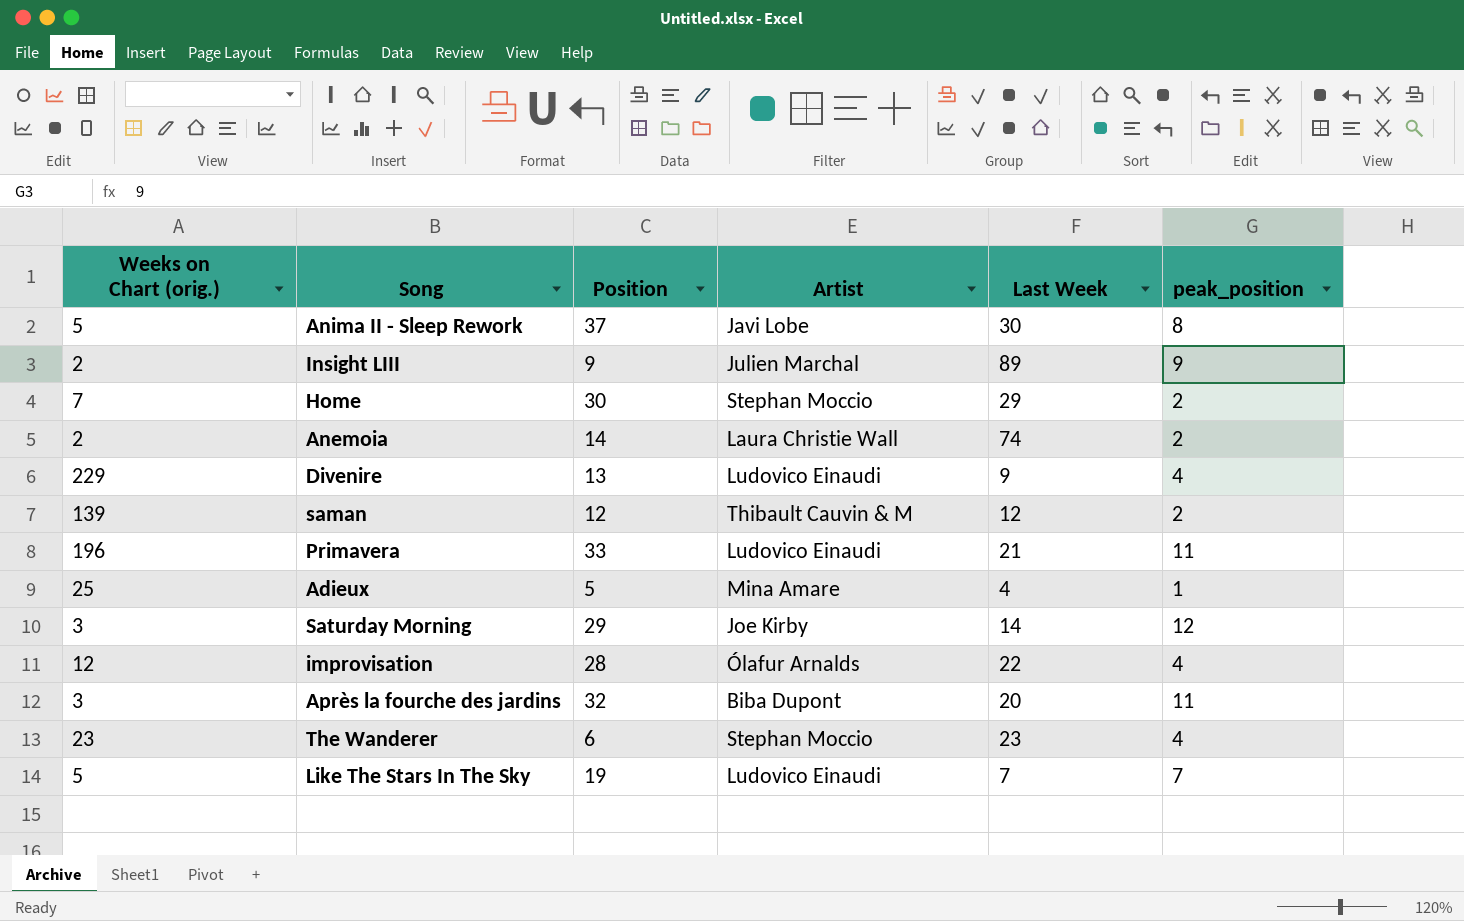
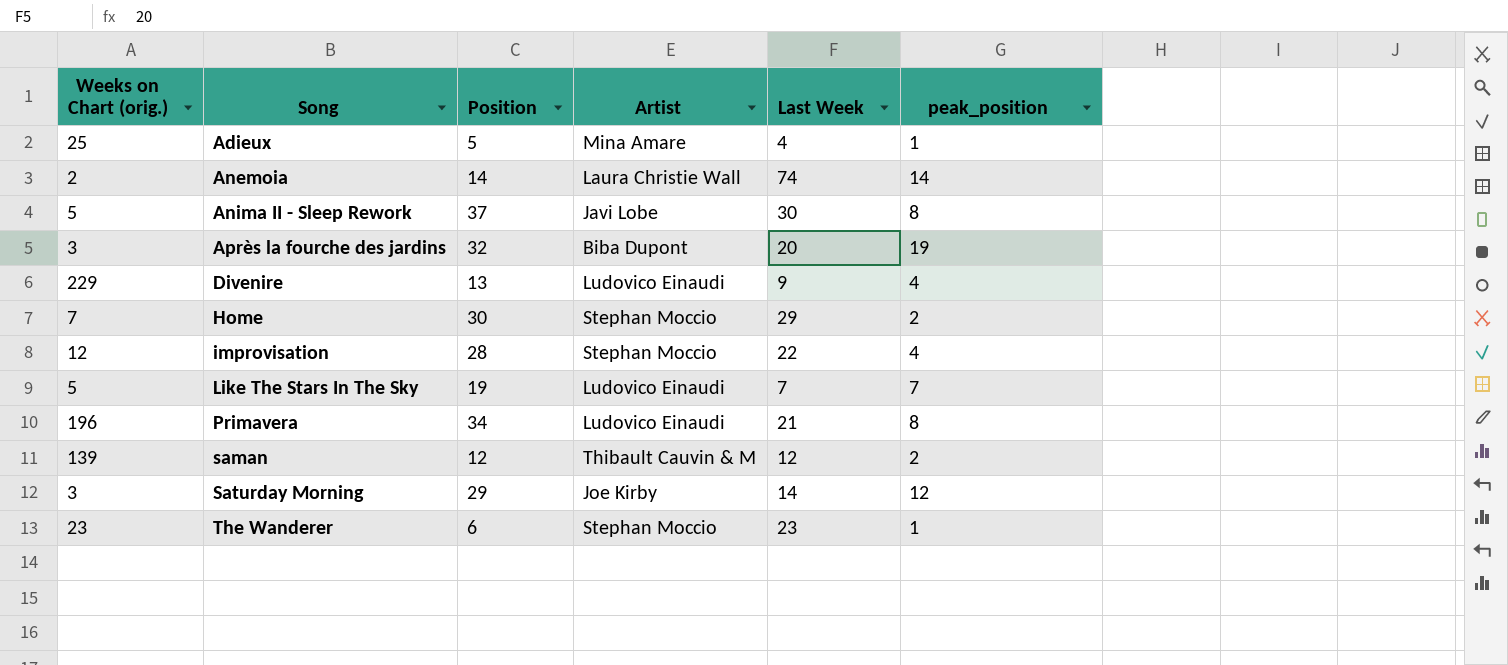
row order: none -> Song ascending
row Insight LIII: 2 | 9 | Julien Marchal | 89 | 9 -> none
Anemoia | peak_position: 2 -> 14
Après la fourche des jardins | peak_position: 11 -> 19
improvisation | Artist: Ólafur Arnalds -> Stephan Moccio
Primavera | Position: 33 -> 34
Primavera | peak_position: 11 -> 8
The Wanderer | peak_position: 4 -> 1

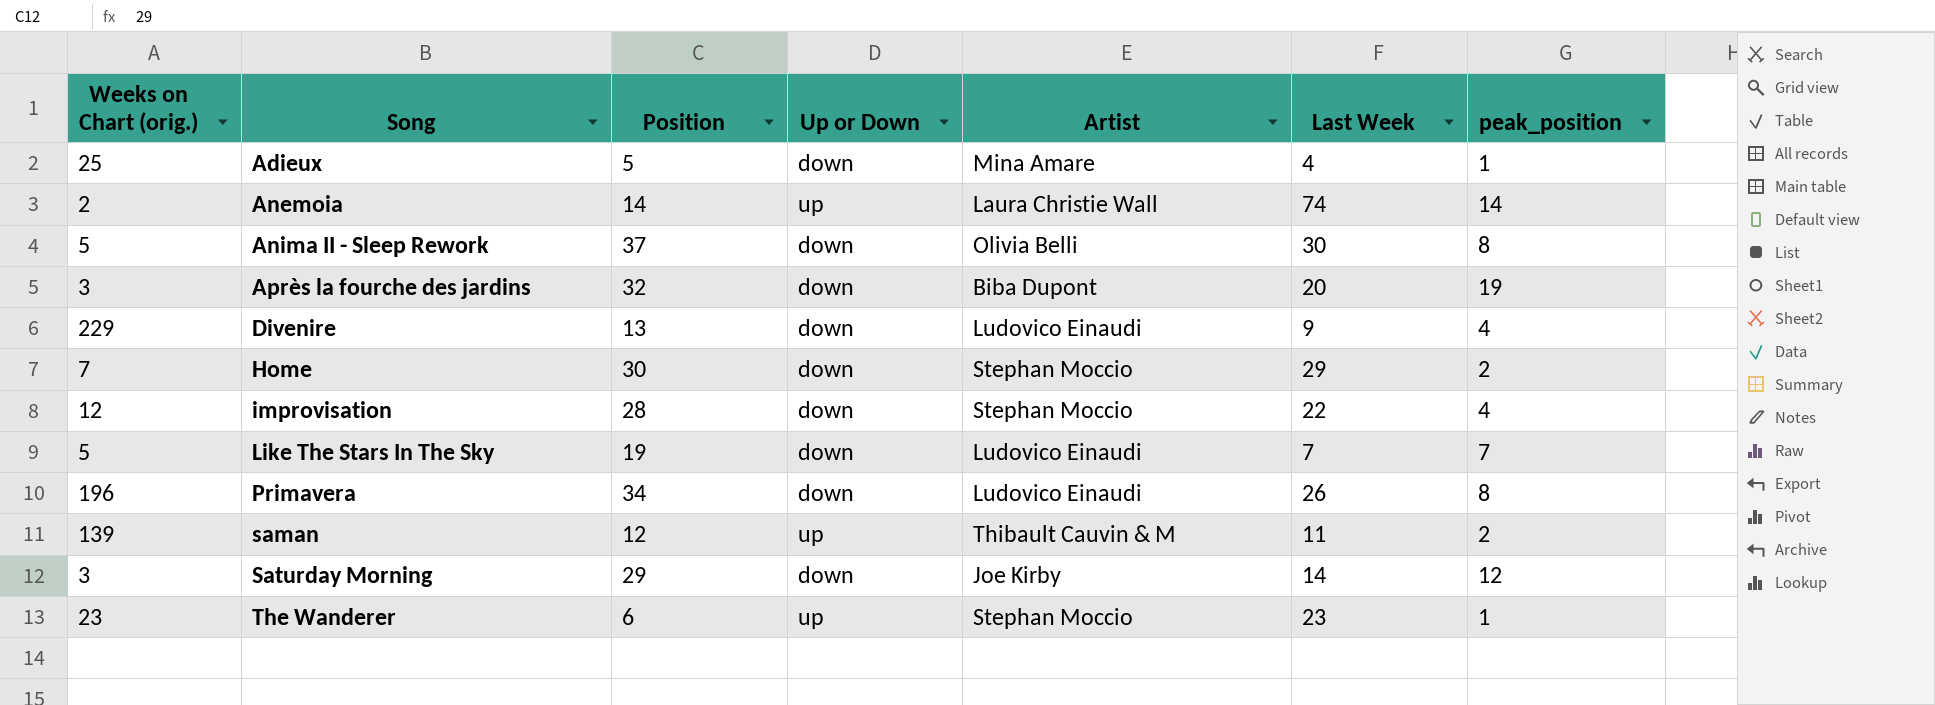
column Up or Down | position: none -> 4
Anima II - Sleep Rework | Artist: Javi Lobe -> Olivia Belli
Primavera | Last Week: 21 -> 26
saman | Last Week: 12 -> 11

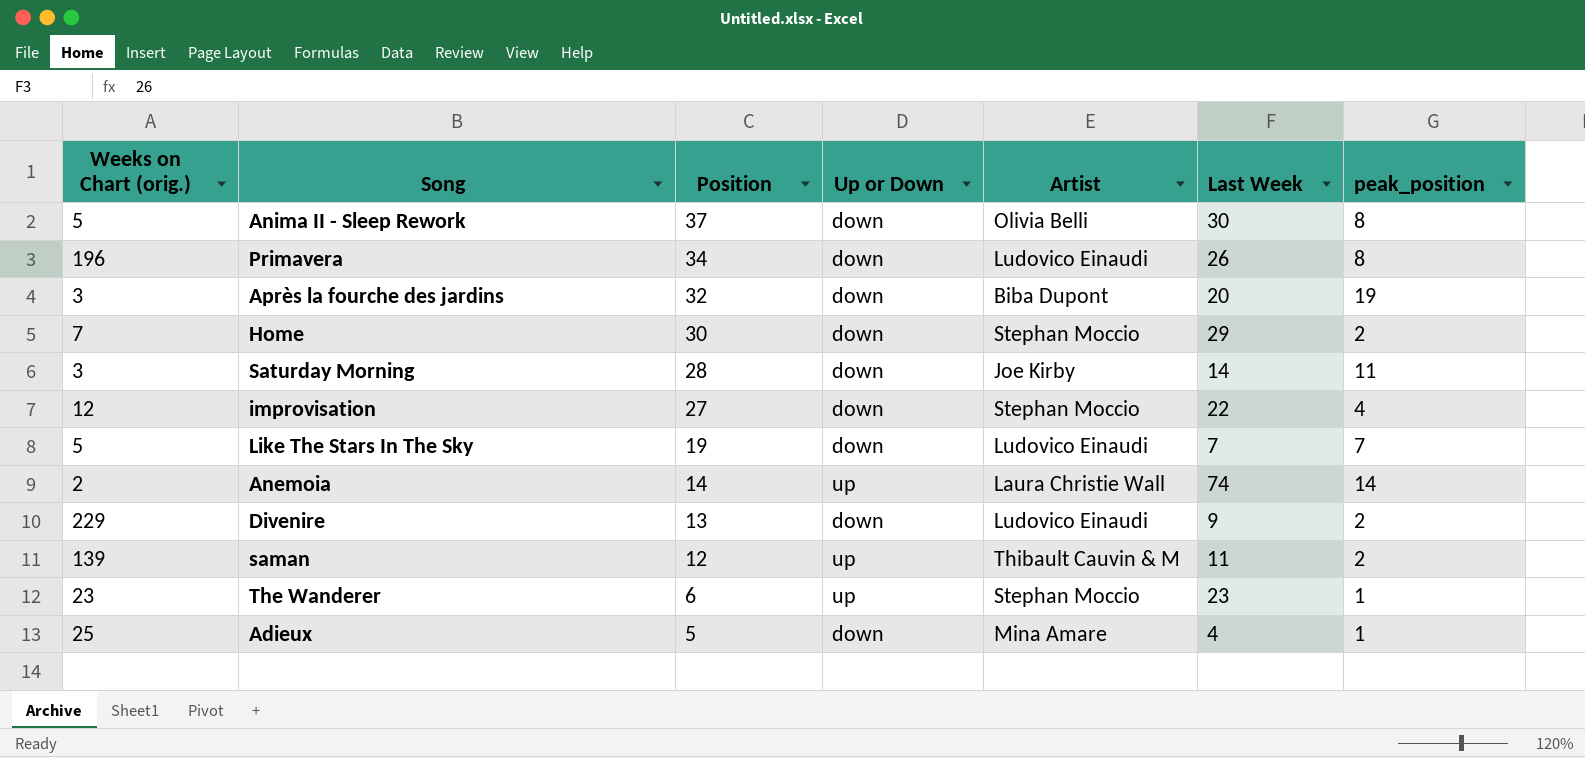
row order: Song ascending -> Position descending
Saturday Morning | Position: 29 -> 28
Saturday Morning | peak_position: 12 -> 11
improvisation | Position: 28 -> 27
Divenire | peak_position: 4 -> 2

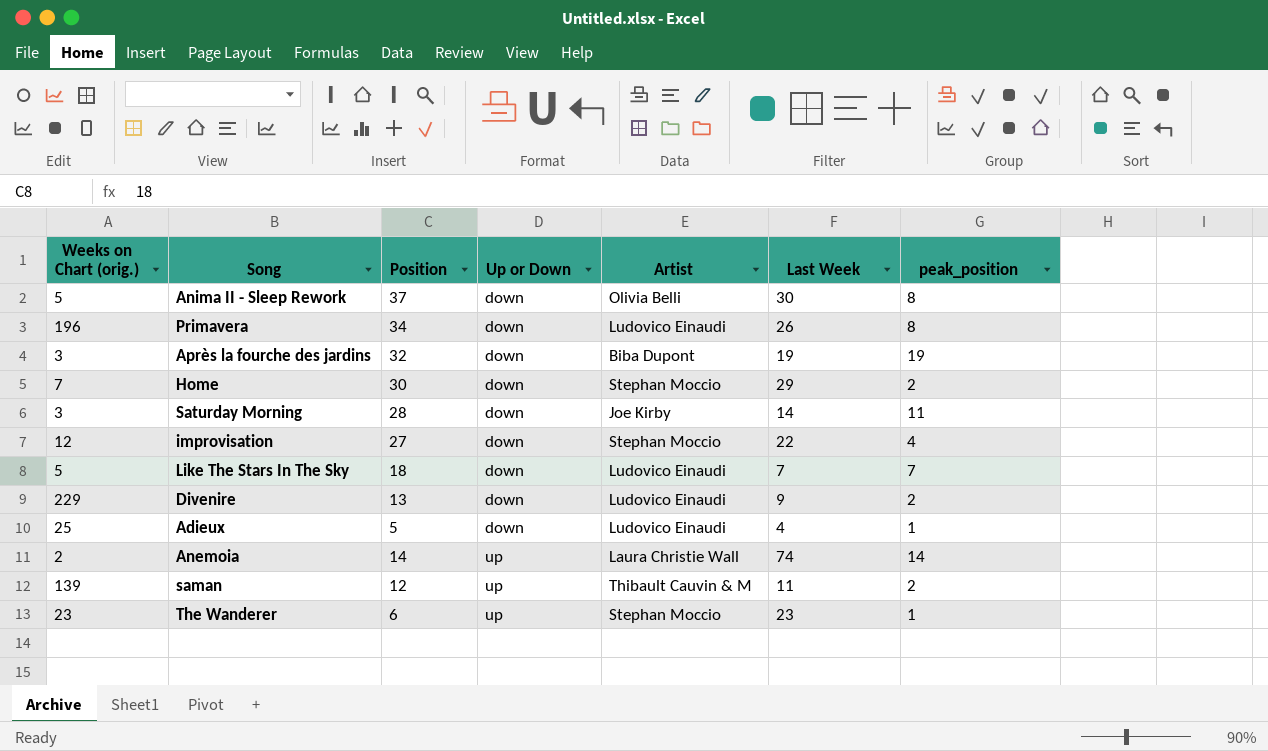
row order: Position descending -> Up or Down ascending
Après la fourche des jardins | Last Week: 20 -> 19
Like The Stars In The Sky | Position: 19 -> 18
Adieux | Artist: Mina Amare -> Ludovico Einaudi

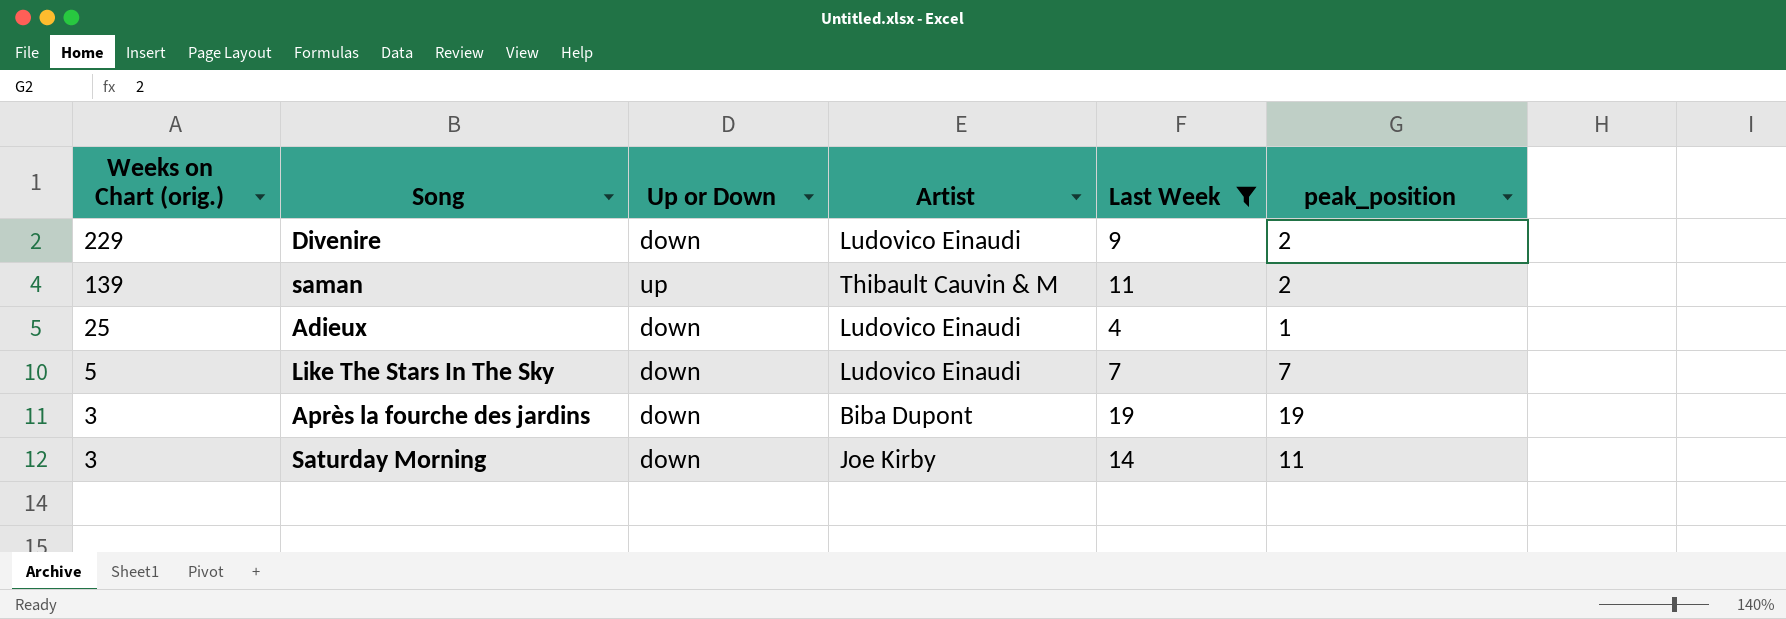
filter: none -> Last Week <= 19
row order: Up or Down ascending -> Weeks on Chart (orig.) descending
column Position | position: 3 -> none

